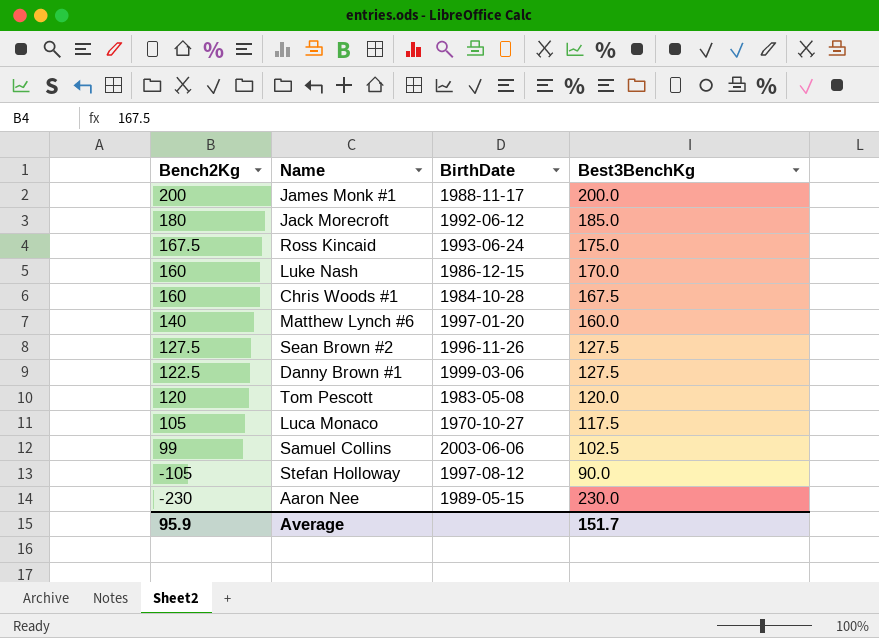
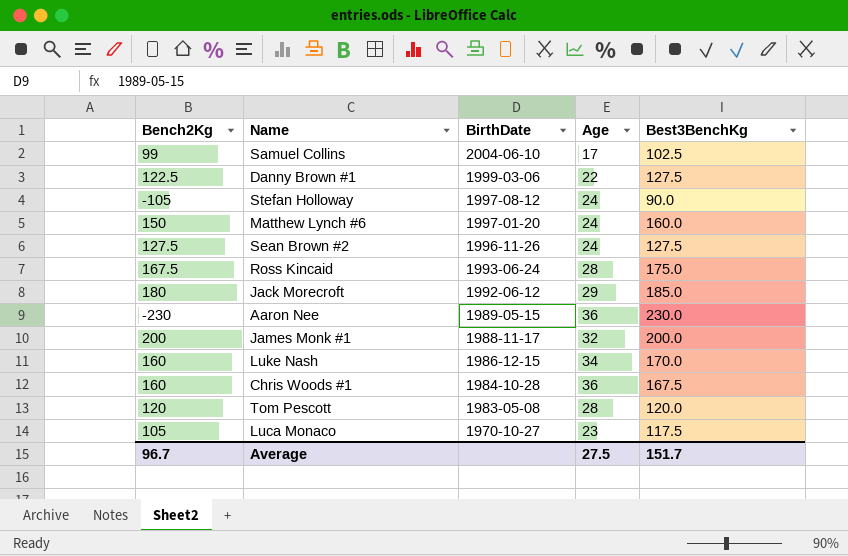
row order: Bench2Kg descending -> BirthDate descending
column Age | position: none -> 4
Samuel Collins | BirthDate: 2003-06-06 -> 2004-06-10
Matthew Lynch #6 | Bench2Kg: 140 -> 150
Average | Bench2Kg: 95.9 -> 96.7

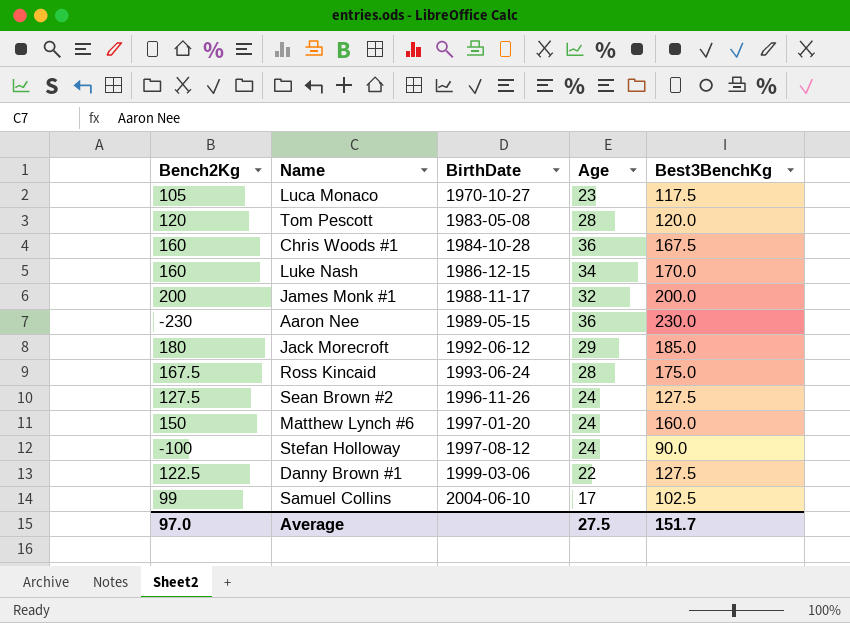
row order: BirthDate descending -> BirthDate ascending
Stefan Holloway | Bench2Kg: -105 -> -100
Average | Bench2Kg: 96.7 -> 97.0

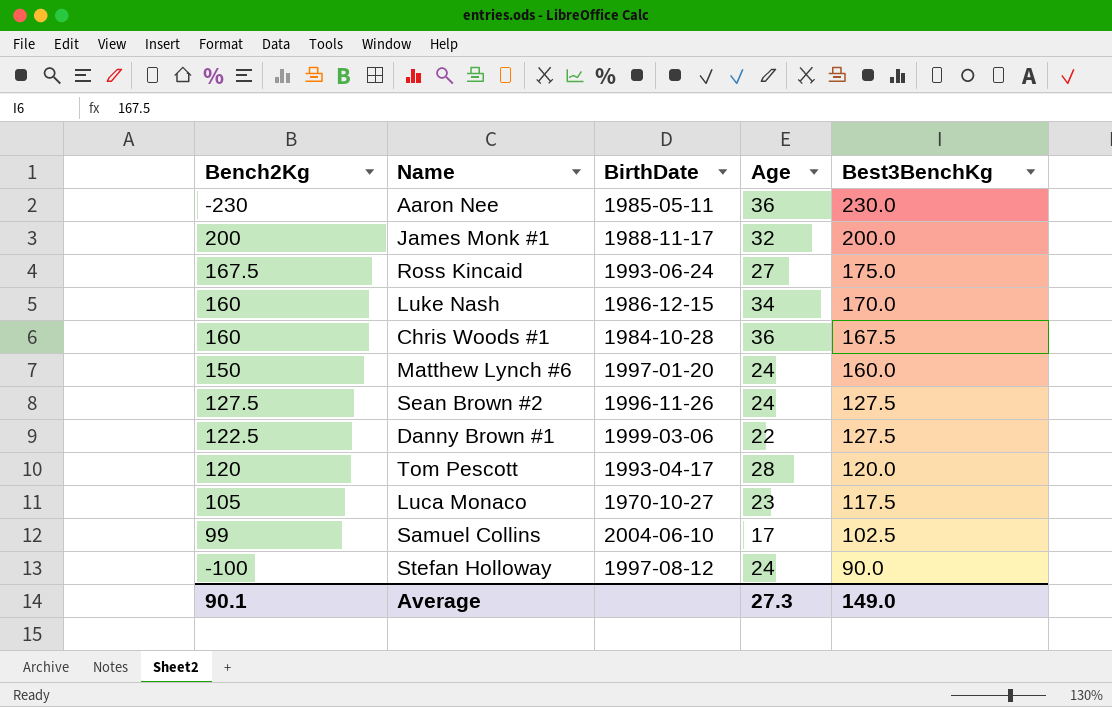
row order: BirthDate ascending -> Best3BenchKg descending
row Jack Morecroft: 180 | 1992-06-12 | 29 | 185.0 -> none
Aaron Nee | BirthDate: 1989-05-15 -> 1985-05-11
Ross Kincaid | Age: 28 -> 27
Tom Pescott | BirthDate: 1983-05-08 -> 1993-04-17
Average | Bench2Kg: 97.0 -> 90.1
Average | Age: 27.5 -> 27.3
Average | Best3BenchKg: 151.7 -> 149.0

